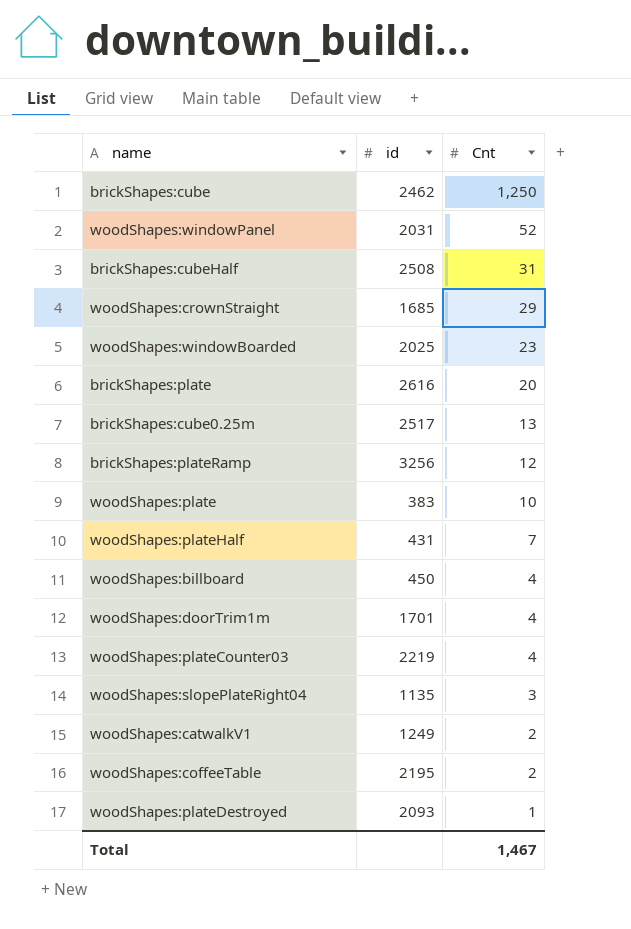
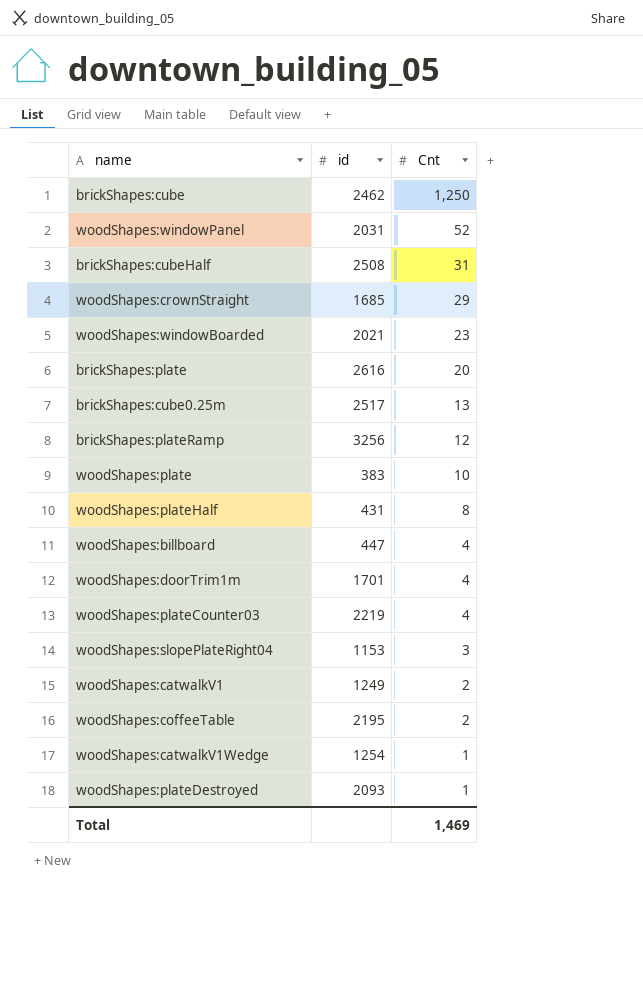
woodShapes:windowBoarded | id: 2025 -> 2021
woodShapes:plateHalf | Cnt: 7 -> 8
woodShapes:billboard | id: 450 -> 447
woodShapes:slopePlateRight04 | id: 1135 -> 1153
row woodShapes:catwalkV1Wedge: none -> 1254 | 1
Total | Cnt: 1,467 -> 1,469

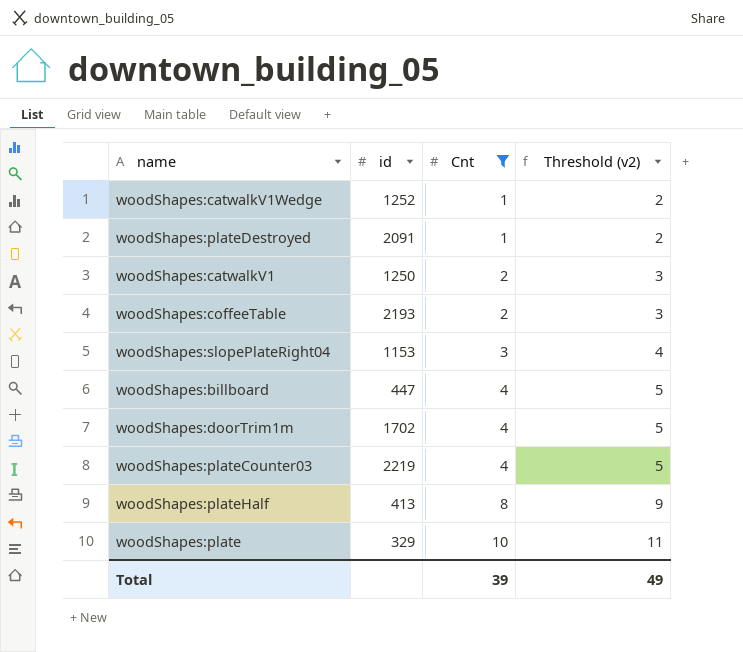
filter: none -> Cnt <= 10
row order: Cnt descending -> Cnt ascending
column Threshold (v2) | formula: none -> [Cnt] + 1
woodShapes:catwalkV1Wedge | id: 1254 -> 1252
woodShapes:plateDestroyed | id: 2093 -> 2091
woodShapes:catwalkV1 | id: 1249 -> 1250
woodShapes:coffeeTable | id: 2195 -> 2193
woodShapes:doorTrim1m | id: 1701 -> 1702
woodShapes:plateHalf | id: 431 -> 413
woodShapes:plate | id: 383 -> 329
Total | Cnt: 1,469 -> 39

